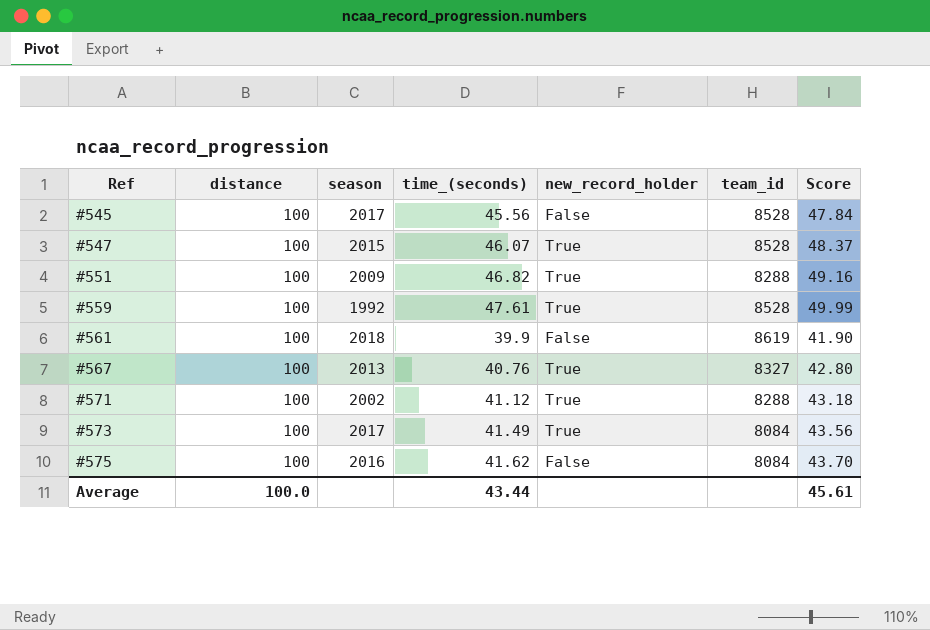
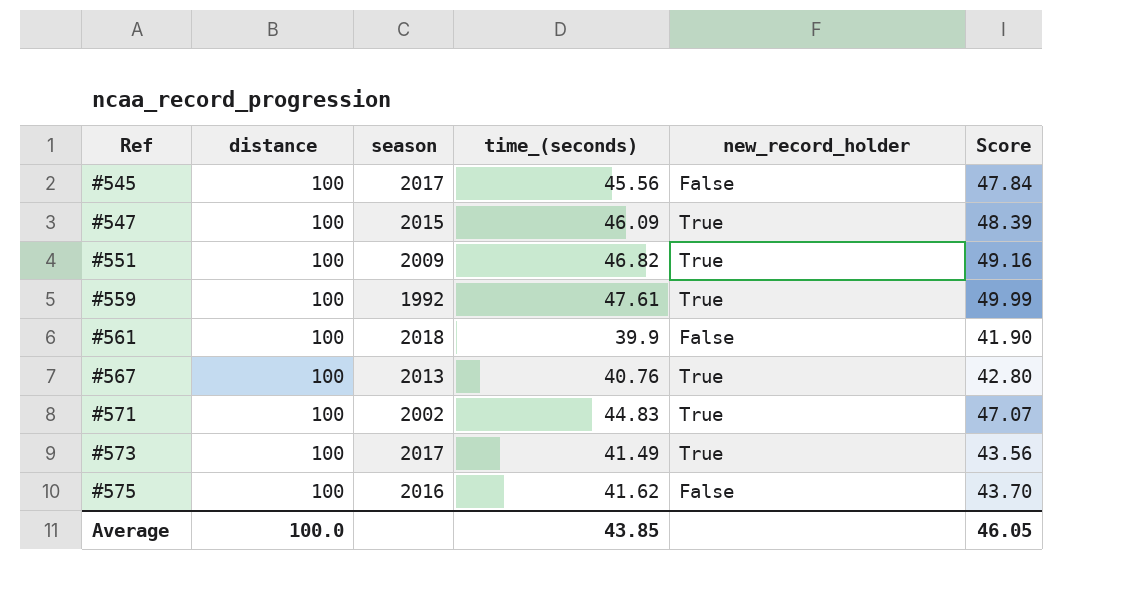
column team_id | position: 6 -> none
#547 | time_(seconds): 46.07 -> 46.09
#547 | Score: 48.37 -> 48.39
#571 | time_(seconds): 41.12 -> 44.83
#571 | Score: 43.18 -> 47.07
Average | time_(seconds): 43.44 -> 43.85
Average | Score: 45.61 -> 46.05

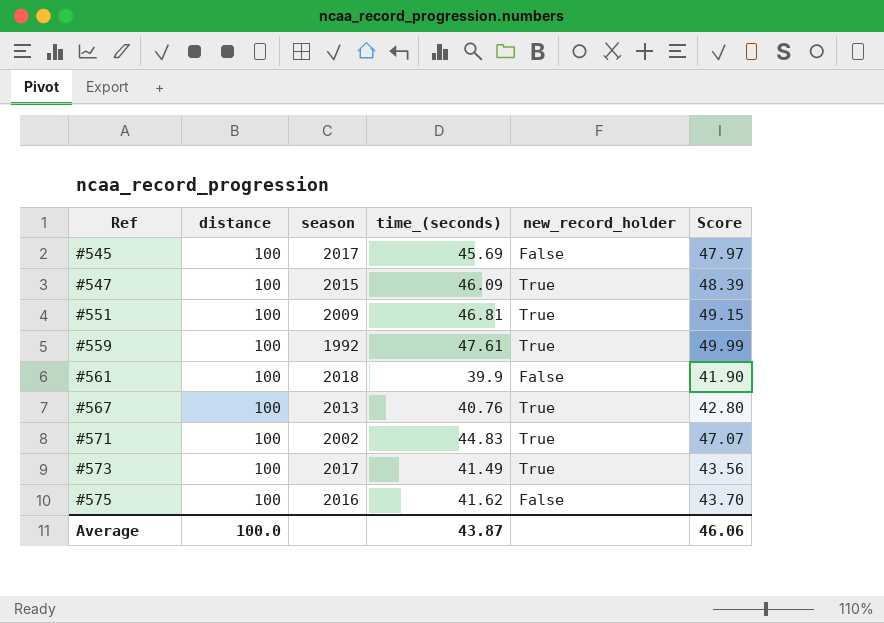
#545 | time_(seconds): 45.56 -> 45.69
#545 | Score: 47.84 -> 47.97
#551 | time_(seconds): 46.82 -> 46.81
#551 | Score: 49.16 -> 49.15
Average | time_(seconds): 43.85 -> 43.87
Average | Score: 46.05 -> 46.06

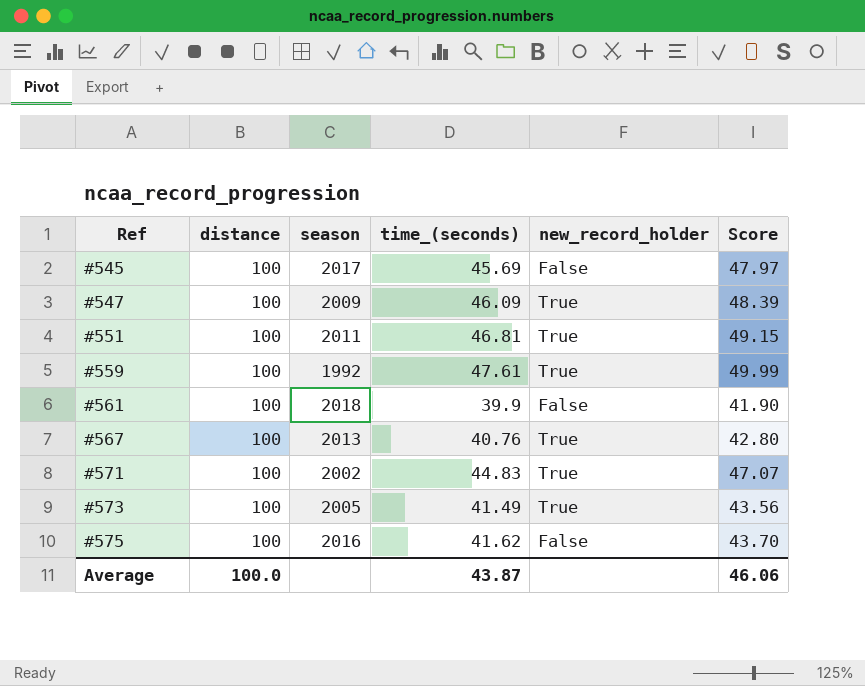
#547 | season: 2015 -> 2009
#551 | season: 2009 -> 2011
#573 | season: 2017 -> 2005

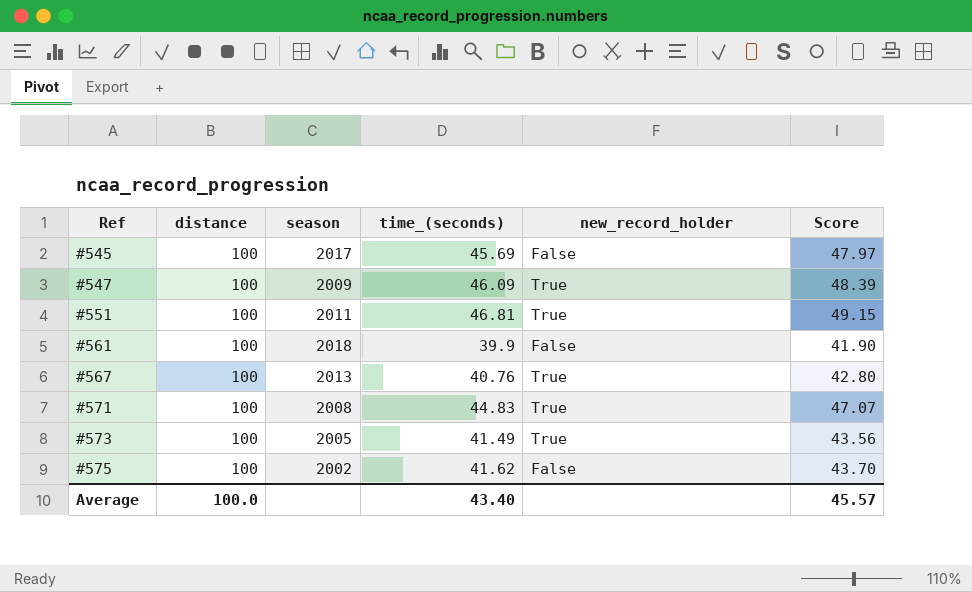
row #559: 100 | 1992 | 47.61 | True | 49.99 -> none
#571 | season: 2002 -> 2008
#575 | season: 2016 -> 2002
Average | time_(seconds): 43.87 -> 43.40
Average | Score: 46.06 -> 45.57

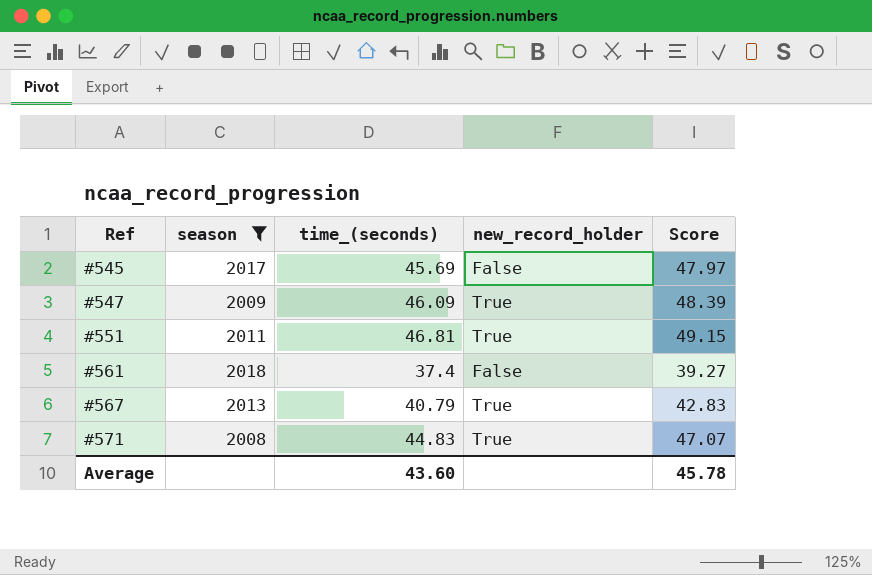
filter: none -> season >= 2008
column distance | position: 2 -> none
#561 | time_(seconds): 39.9 -> 37.4
#561 | Score: 41.90 -> 39.27
#567 | time_(seconds): 40.76 -> 40.79
#567 | Score: 42.80 -> 42.83
Average | time_(seconds): 43.40 -> 43.60
Average | Score: 45.57 -> 45.78

